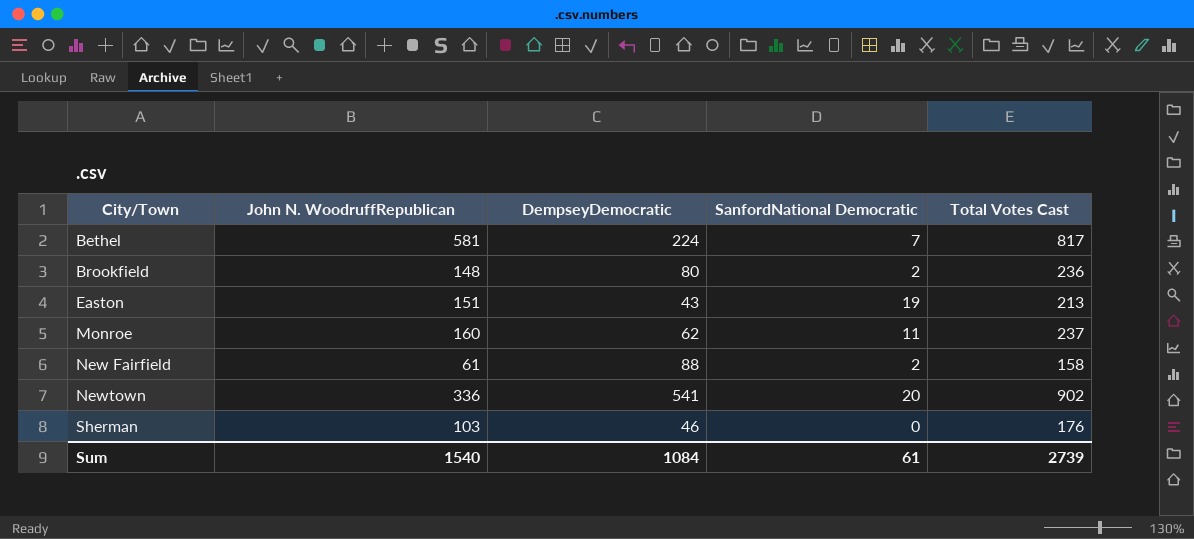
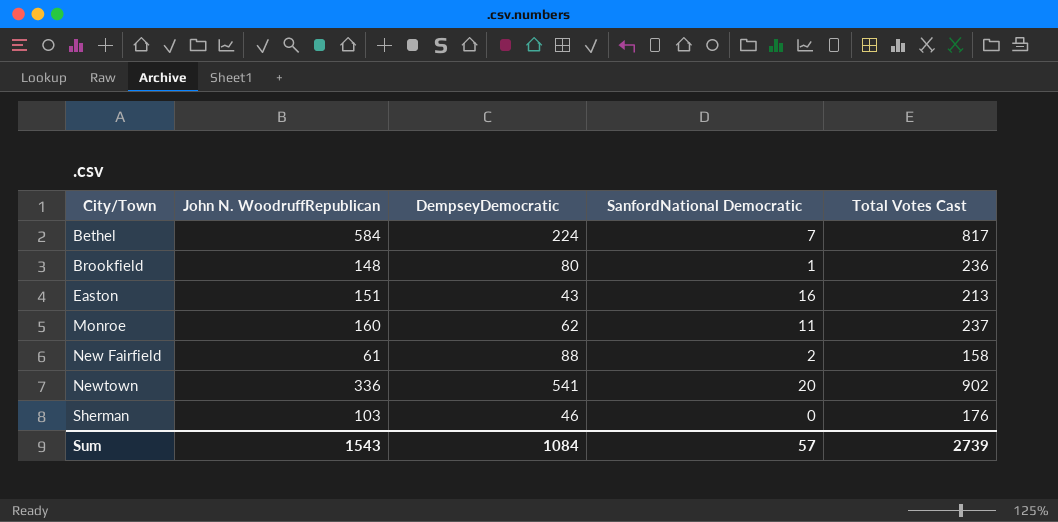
Bethel | John N. WoodruffRepublican: 581 -> 584
Brookfield | SanfordNational Democratic: 2 -> 1
Easton | SanfordNational Democratic: 19 -> 16
Sum | John N. WoodruffRepublican: 1540 -> 1543
Sum | SanfordNational Democratic: 61 -> 57

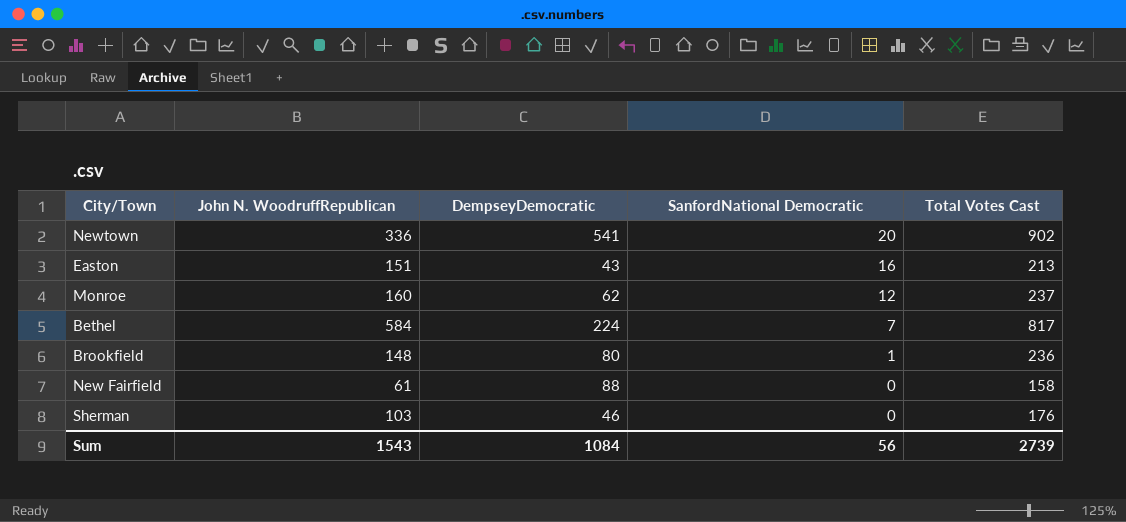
row order: City/Town ascending -> SanfordNational Democratic descending
Monroe | SanfordNational Democratic: 11 -> 12
New Fairfield | SanfordNational Democratic: 2 -> 0
Sum | SanfordNational Democratic: 57 -> 56

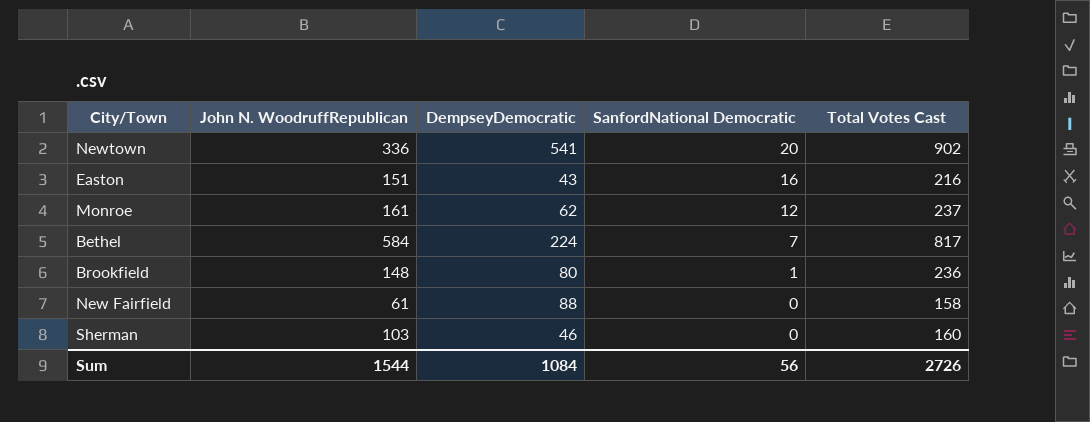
Easton | Total Votes Cast: 213 -> 216
Monroe | John N. WoodruffRepublican: 160 -> 161
Sherman | Total Votes Cast: 176 -> 160
Sum | John N. WoodruffRepublican: 1543 -> 1544
Sum | Total Votes Cast: 2739 -> 2726

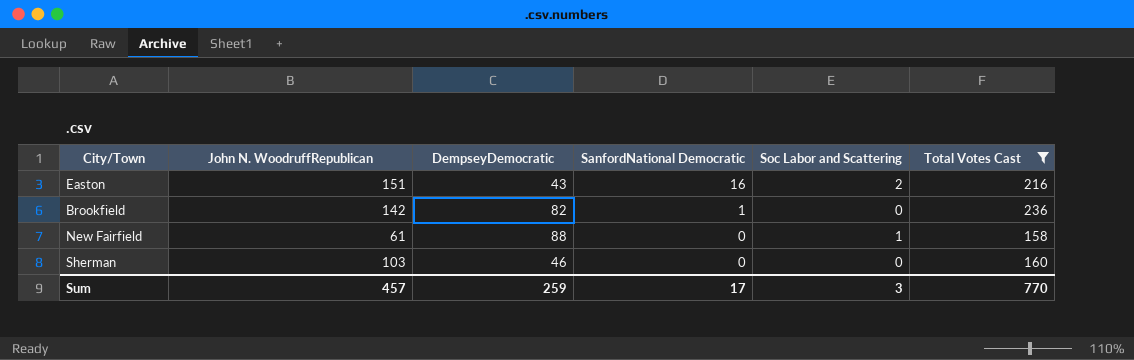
filter: none -> Total Votes Cast <= 236
column Soc Labor and Scattering | position: none -> 5
Brookfield | John N. WoodruffRepublican: 148 -> 142
Brookfield | DempseyDemocratic: 80 -> 82
Sum | John N. WoodruffRepublican: 1544 -> 457
Sum | DempseyDemocratic: 1084 -> 259
Sum | SanfordNational Democratic: 56 -> 17
Sum | Total Votes Cast: 2726 -> 770

